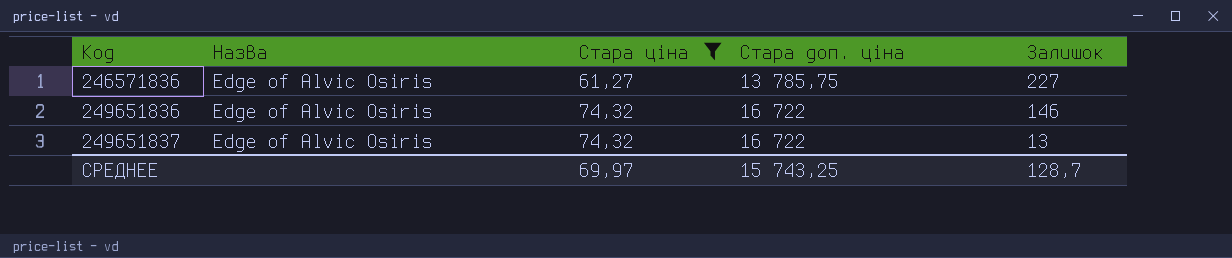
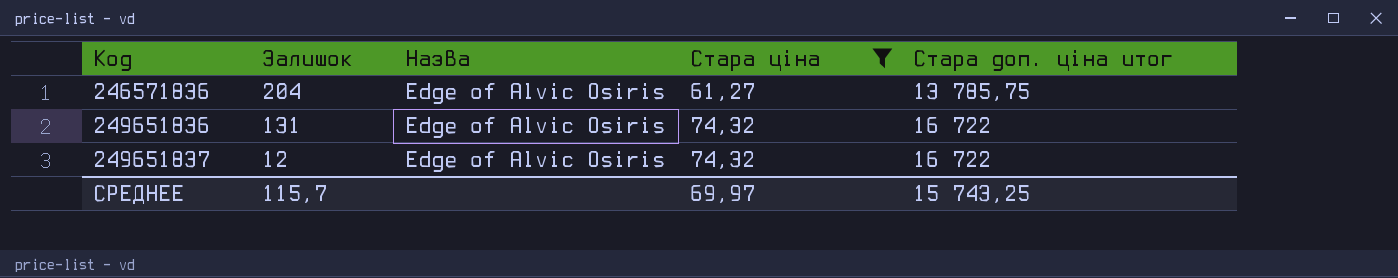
column Залишок | position: 5 -> 2
column name: Стара доп. ціна -> Стара доп. ціна итог
246571836 | Залишок: 227 -> 204
249651836 | Залишок: 146 -> 131
249651837 | Залишок: 13 -> 12
СРЕДНЕЕ | Залишок: 128,7 -> 115,7

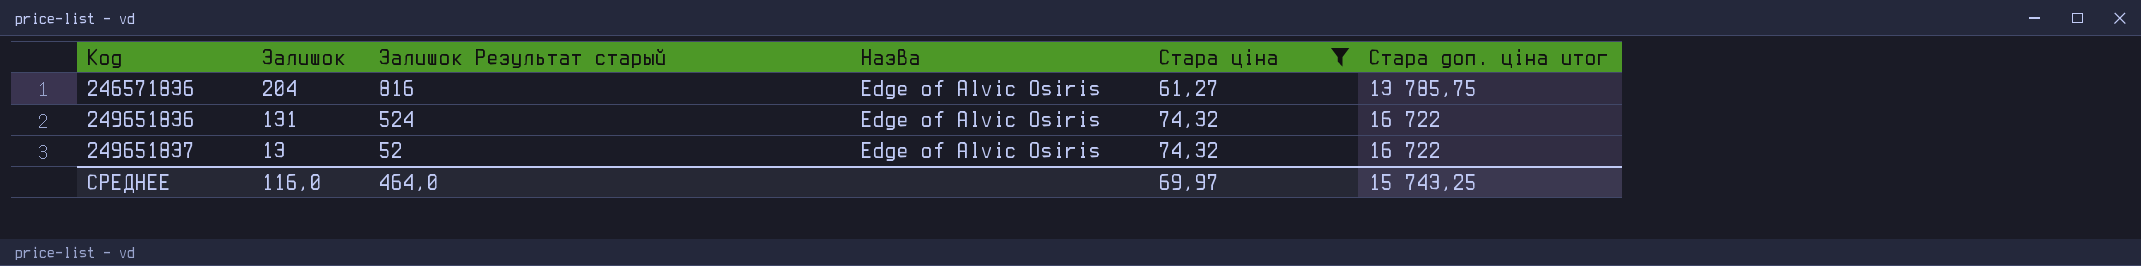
column Залишок Результат старый | formula: none -> [Залишок] * 4
249651837 | Залишок: 12 -> 13
СРЕДНЕЕ | Залишок: 115,7 -> 116,0

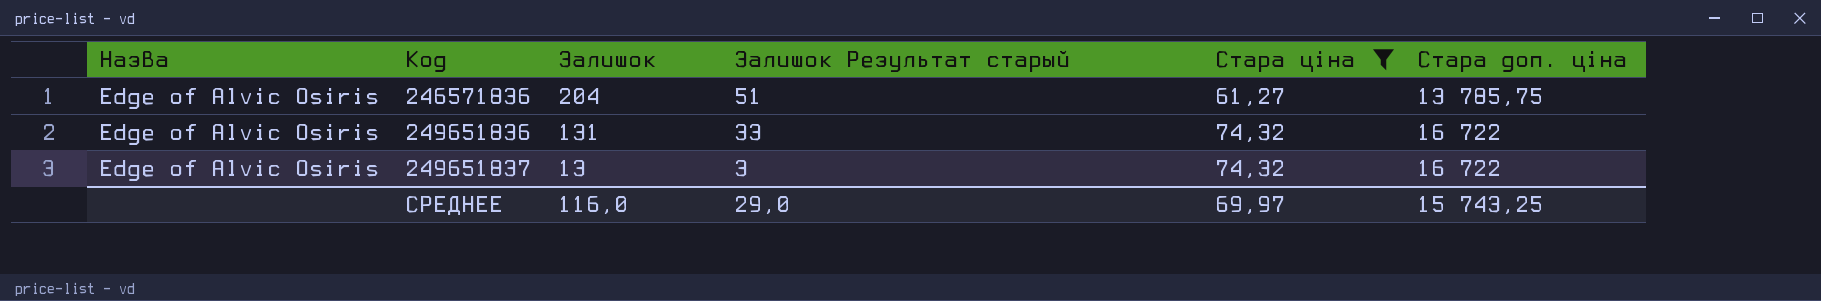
column Назва | position: 4 -> 1
column Залишок Результат старый | formula: [Залишок] * 4 -> [Залишок] * 0,25
column name: Стара доп. ціна итог -> Стара доп. ціна
СРЕДНЕЕ | Залишок Результат старый: 464,0 -> 29,0

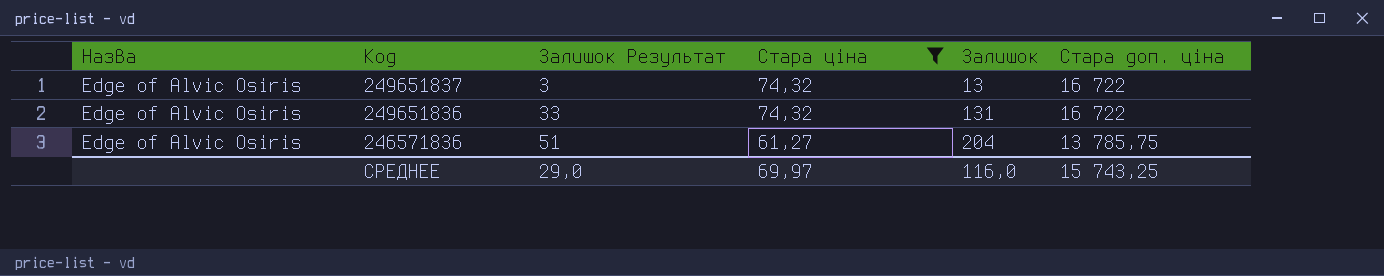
row order: Код ascending -> Код descending
column name: Залишок Результат старый -> Залишок Результат
column Залишок | position: 3 -> 5

